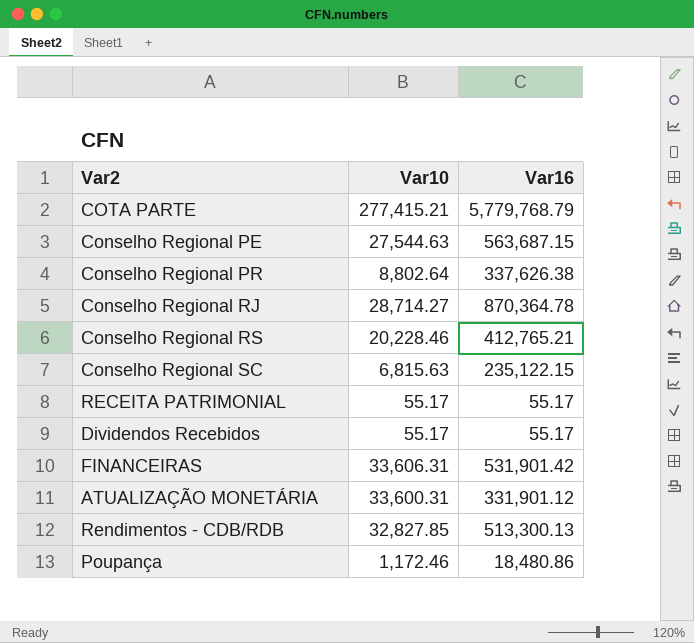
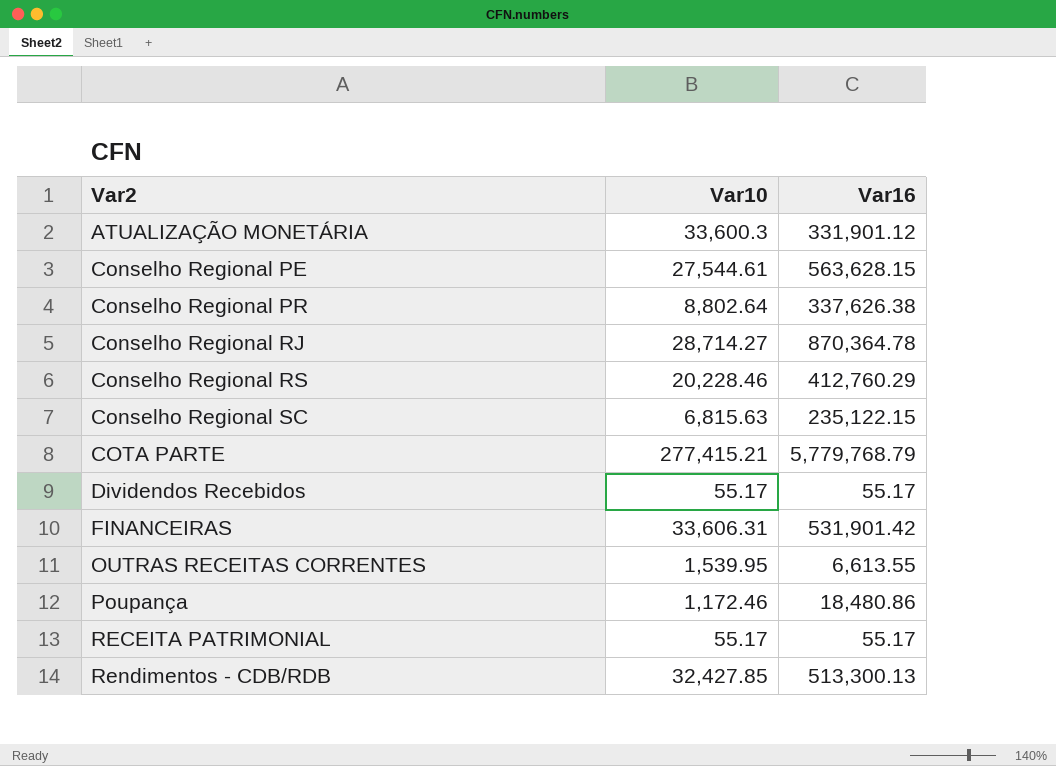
row order: none -> Var2 ascending
ATUALIZAÇÃO MONETÁRIA | Var10: 33,600.31 -> 33,600.3
Conselho Regional PE | Var10: 27,544.63 -> 27,544.61
Conselho Regional PE | Var16: 563,687.15 -> 563,628.15
Conselho Regional RS | Var16: 412,765.21 -> 412,760.29
row OUTRAS RECEITAS CORRENTES: none -> 1,539.95 | 6,613.55
Rendimentos - CDB/RDB | Var10: 32,827.85 -> 32,427.85

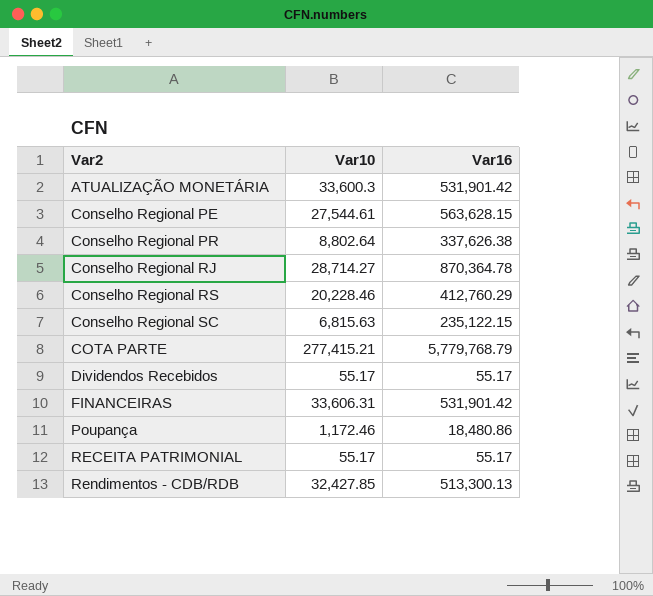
row OUTRAS RECEITAS CORRENTES: 1,539.95 | 6,613.55 -> none
ATUALIZAÇÃO MONETÁRIA | Var16: 331,901.12 -> 531,901.42

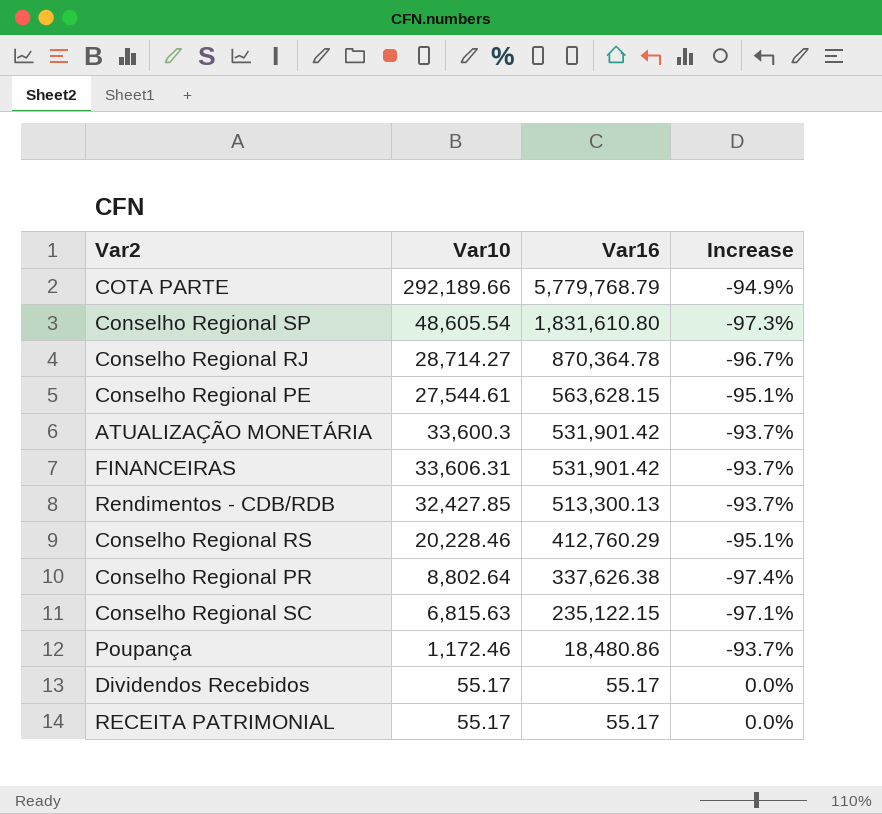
row order: Var2 ascending -> Var16 descending
column Increase | formula: none -> ([Var10] - [Var16]) / [Var16]
COTA PARTE | Var10: 277,415.21 -> 292,189.66
row Conselho Regional SP: none -> 48,605.54 | 1,831,610.80 | -97.3%

